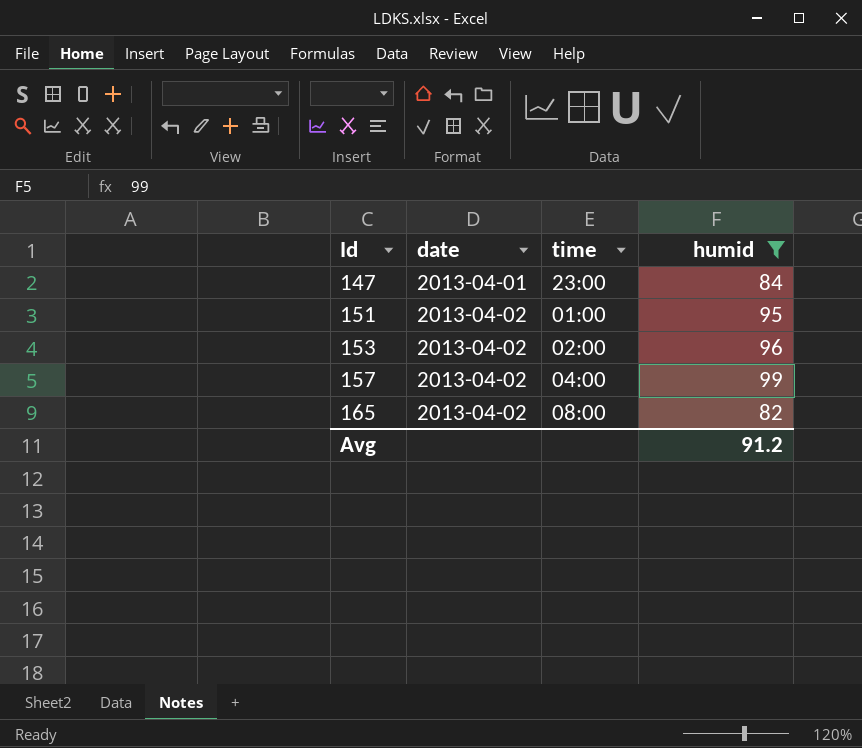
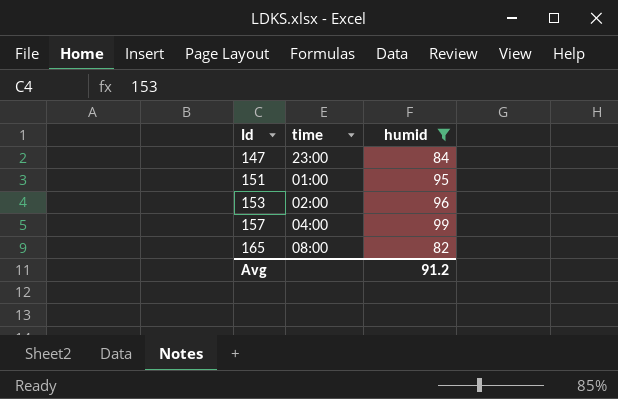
column date | position: 2 -> none

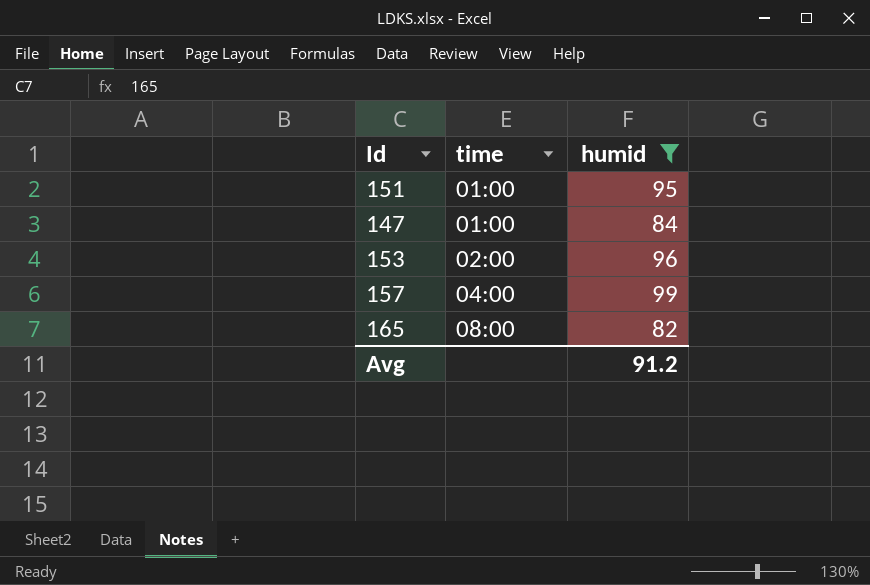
row order: Id ascending -> time ascending
147 | time: 23:00 -> 01:00

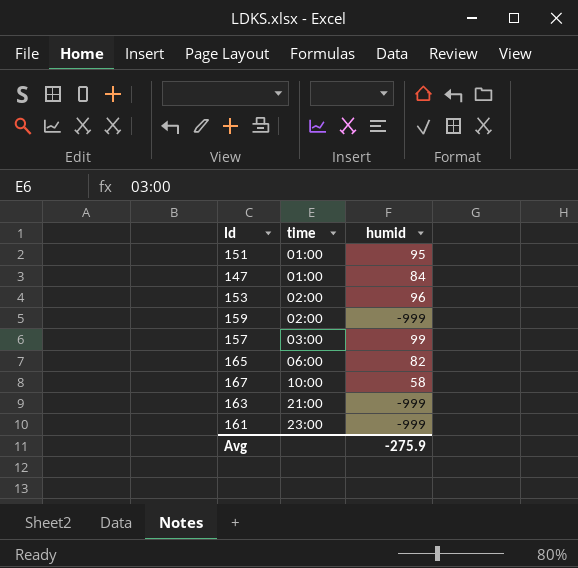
filter: humid >= 82 -> none
157 | time: 04:00 -> 03:00
165 | time: 08:00 -> 06:00
Avg | humid: 91.2 -> -275.9

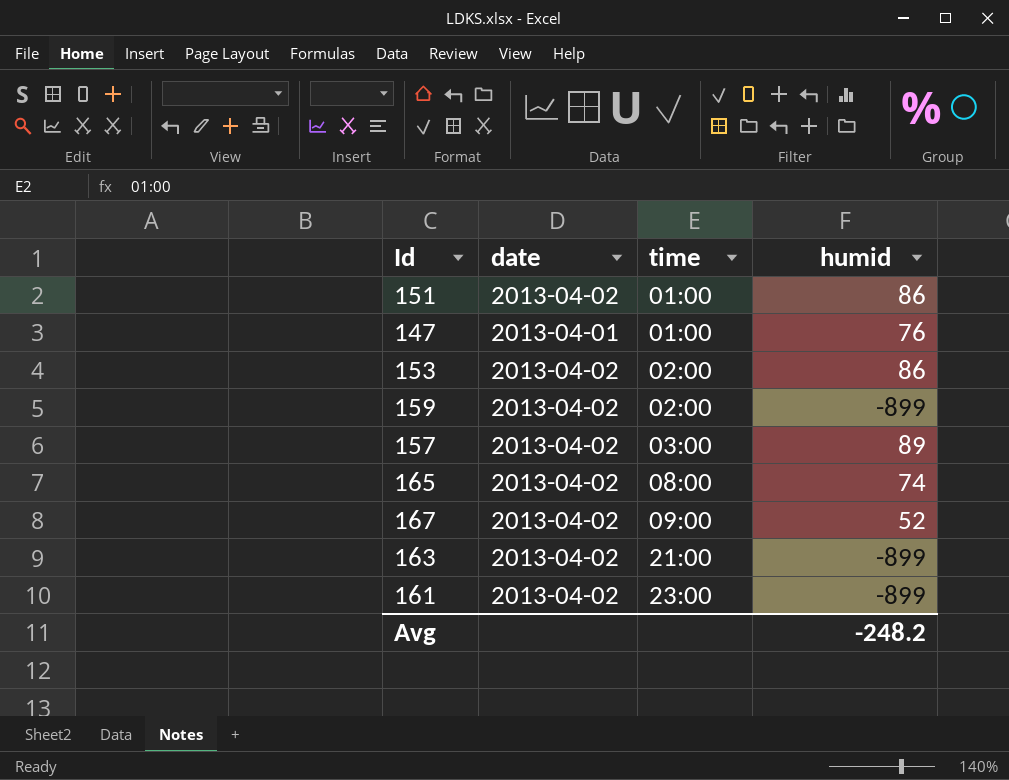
column date | position: none -> 2
151 | humid: 95 -> 86
147 | humid: 84 -> 76
153 | humid: 96 -> 86
159 | humid: -999 -> -899
157 | humid: 99 -> 89
165 | time: 06:00 -> 08:00
165 | humid: 82 -> 74
167 | time: 10:00 -> 09:00
167 | humid: 58 -> 52
163 | humid: -999 -> -899
161 | humid: -999 -> -899
Avg | humid: -275.9 -> -248.2

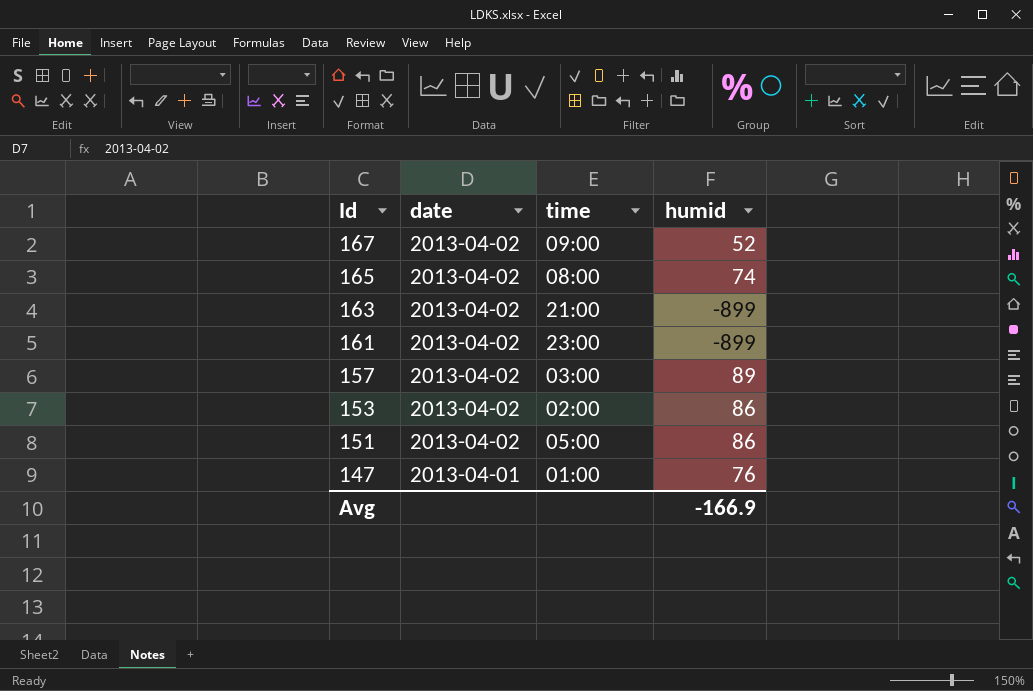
row order: time ascending -> Id descending
row 159: 2013-04-02 | 02:00 | -899 -> none
151 | time: 01:00 -> 05:00
Avg | humid: -248.2 -> -166.9

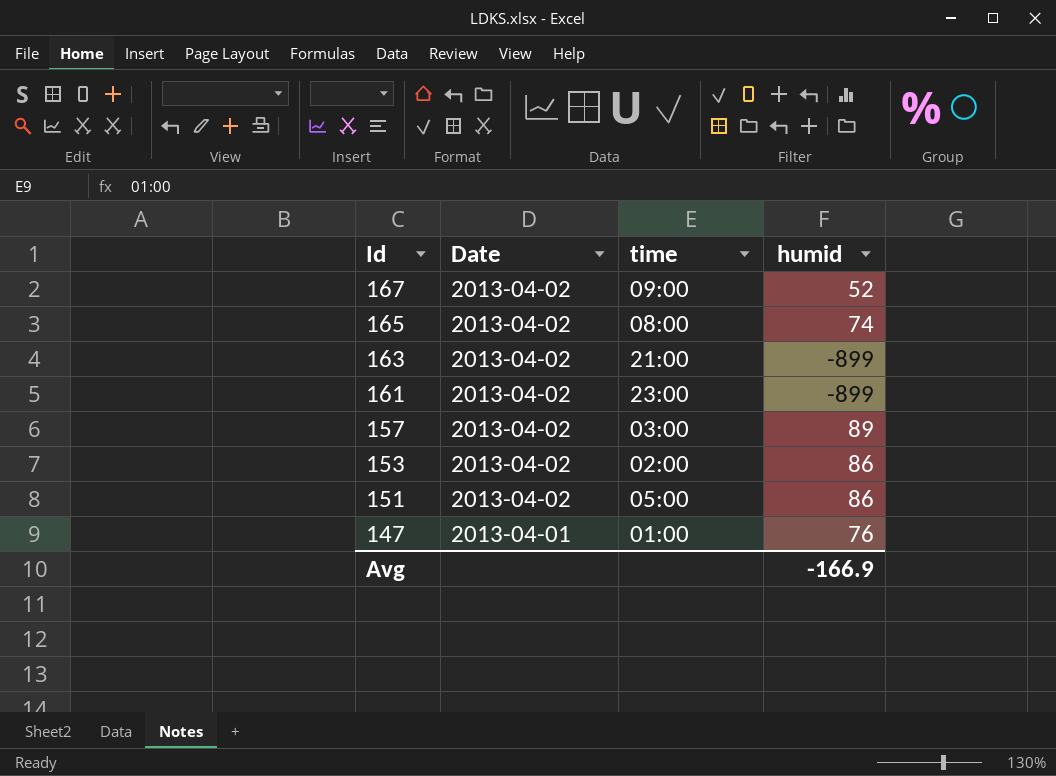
column name: date -> Date

